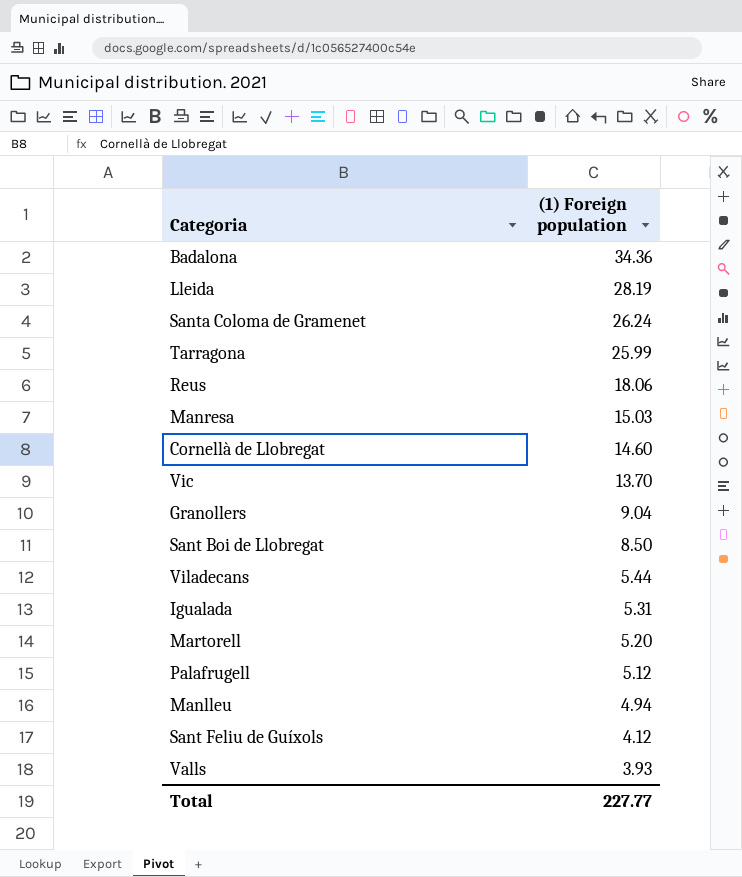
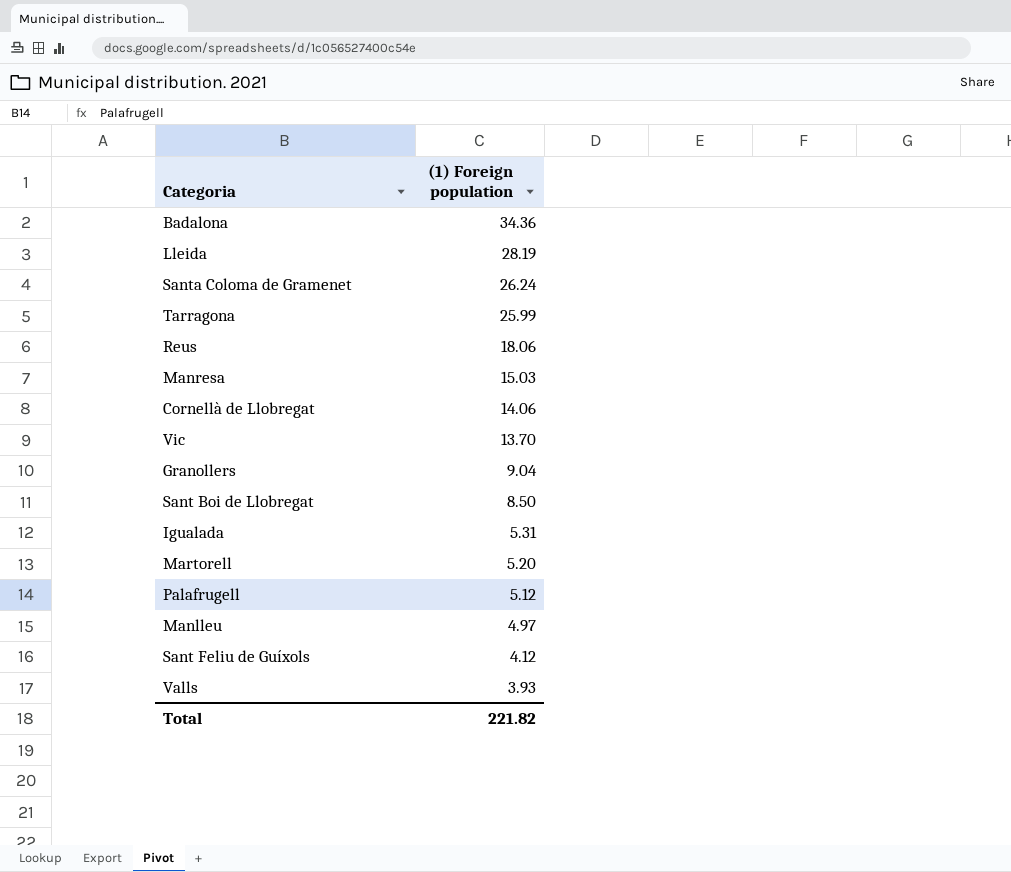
row Viladecans: 5.44 -> none
Cornellà de Llobregat | (1) Foreign population: 14.60 -> 14.06
Manlleu | (1) Foreign population: 4.94 -> 4.97
Total | (1) Foreign population: 227.77 -> 221.82

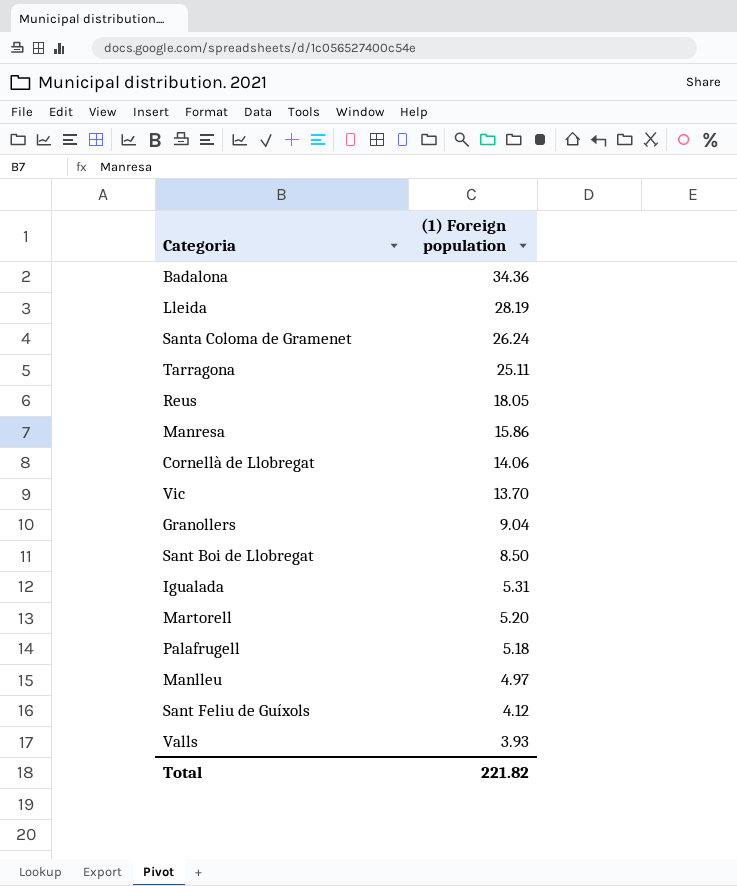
Tarragona | (1) Foreign population: 25.99 -> 25.11
Reus | (1) Foreign population: 18.06 -> 18.05
Manresa | (1) Foreign population: 15.03 -> 15.86
Palafrugell | (1) Foreign population: 5.12 -> 5.18

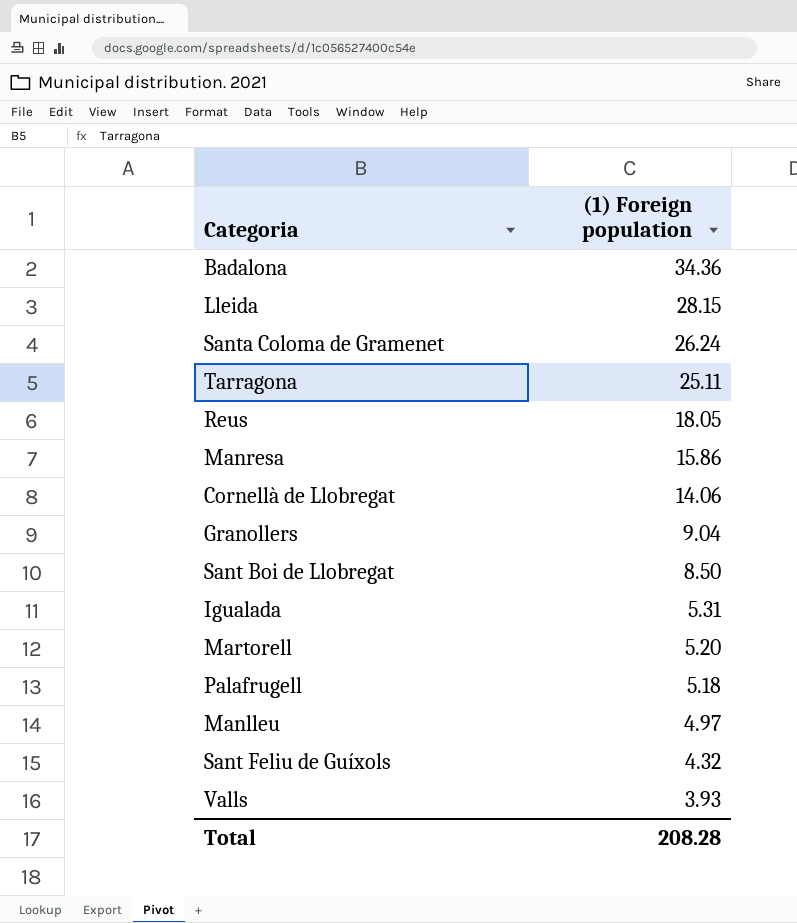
row Vic: 13.70 -> none
Lleida | (1) Foreign population: 28.19 -> 28.15
Sant Feliu de Guíxols | (1) Foreign population: 4.12 -> 4.32
Total | (1) Foreign population: 221.82 -> 208.28

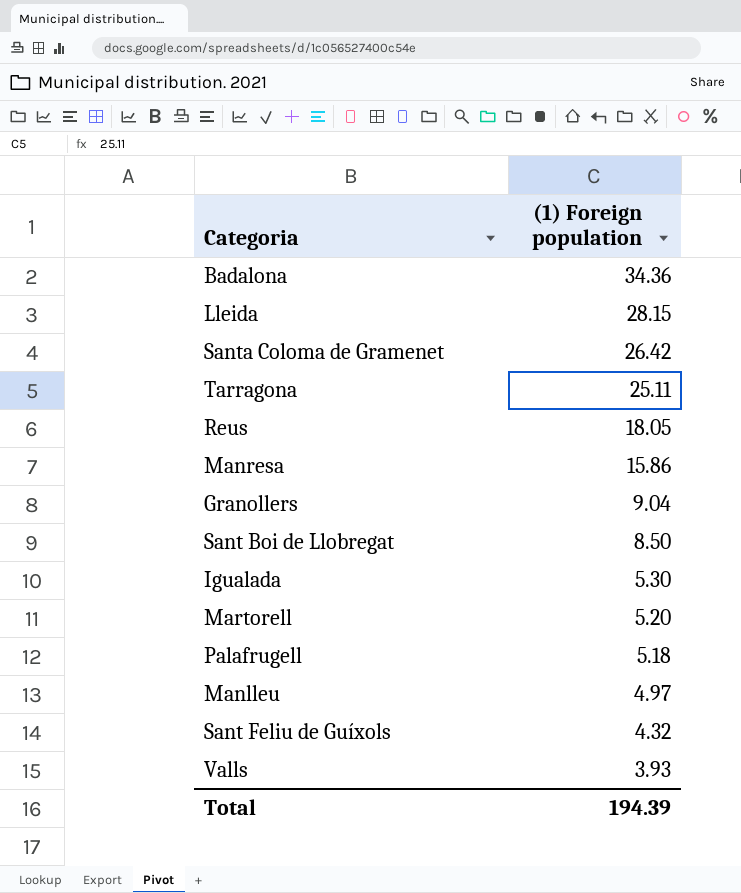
row Cornellà de Llobregat: 14.06 -> none
Santa Coloma de Gramenet | (1) Foreign population: 26.24 -> 26.42
Igualada | (1) Foreign population: 5.31 -> 5.30
Total | (1) Foreign population: 208.28 -> 194.39

